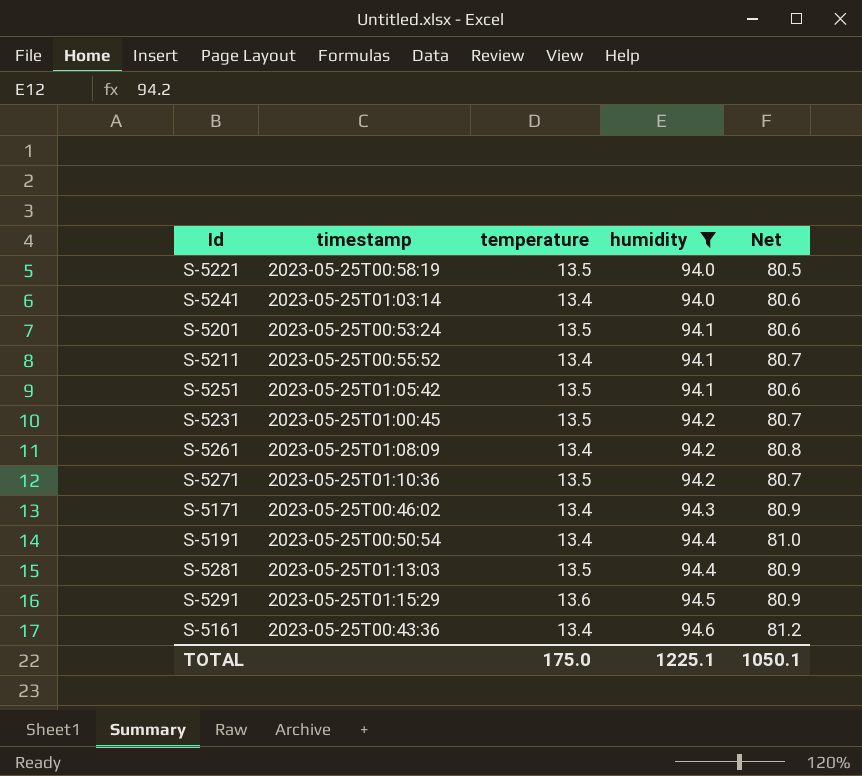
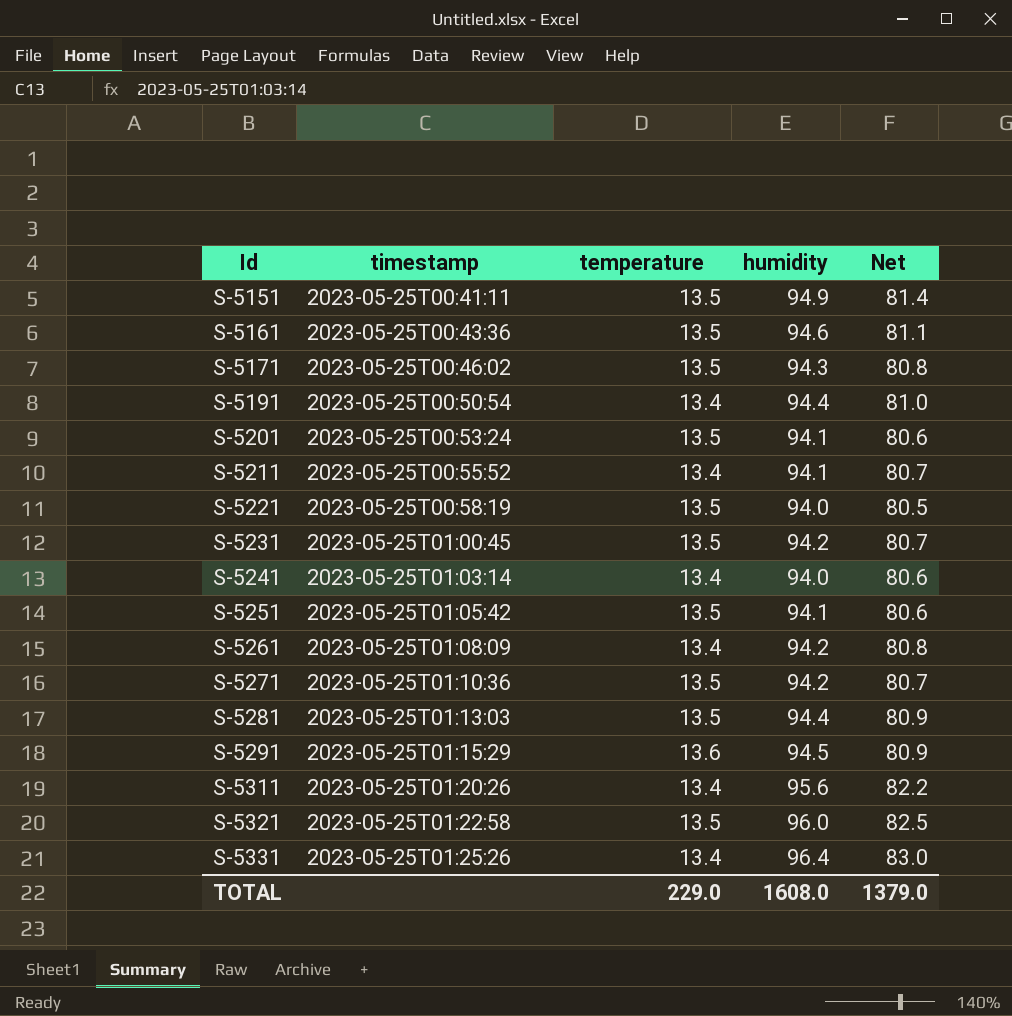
filter: humidity <= 94.6 -> none
row order: humidity ascending -> Id ascending
S-5161 | temperature: 13.4 -> 13.5
S-5161 | Net: 81.2 -> 81.1
S-5171 | temperature: 13.4 -> 13.5
S-5171 | Net: 80.9 -> 80.8
TOTAL | temperature: 175.0 -> 229.0
TOTAL | humidity: 1225.1 -> 1608.0
TOTAL | Net: 1050.1 -> 1379.0

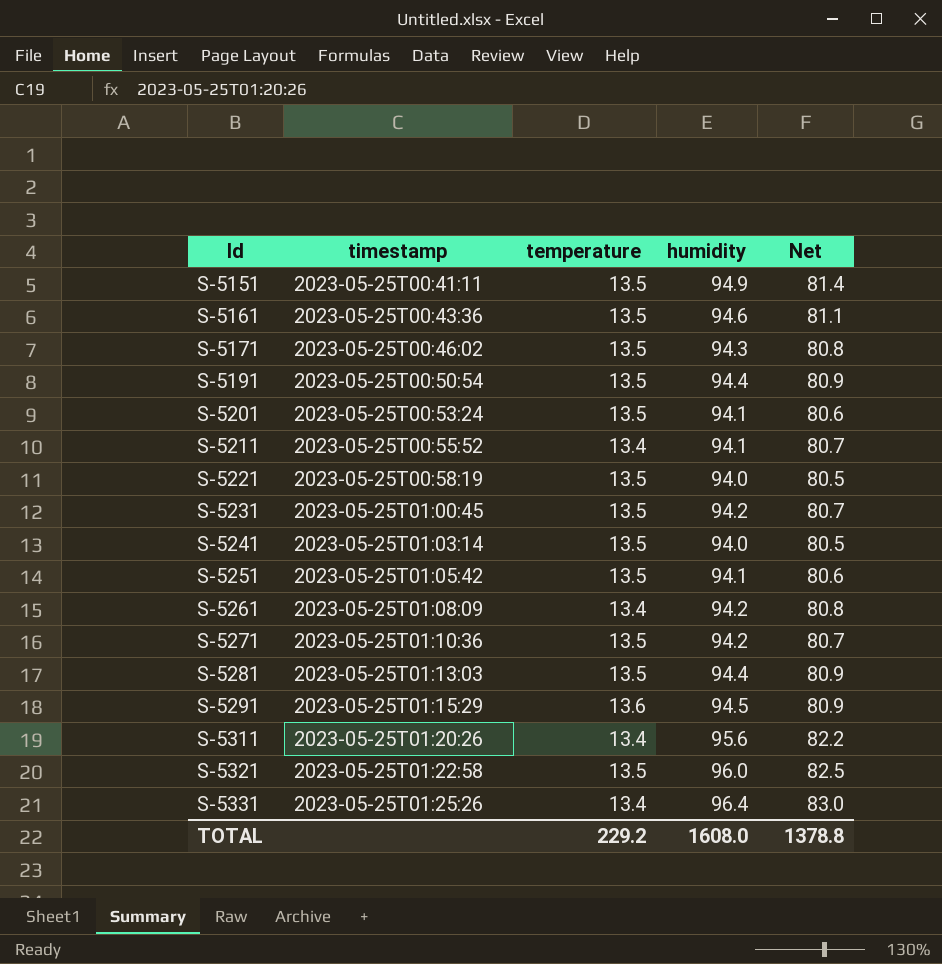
S-5191 | temperature: 13.4 -> 13.5
S-5191 | Net: 81.0 -> 80.9
S-5241 | temperature: 13.4 -> 13.5
S-5241 | Net: 80.6 -> 80.5
TOTAL | temperature: 229.0 -> 229.2
TOTAL | Net: 1379.0 -> 1378.8

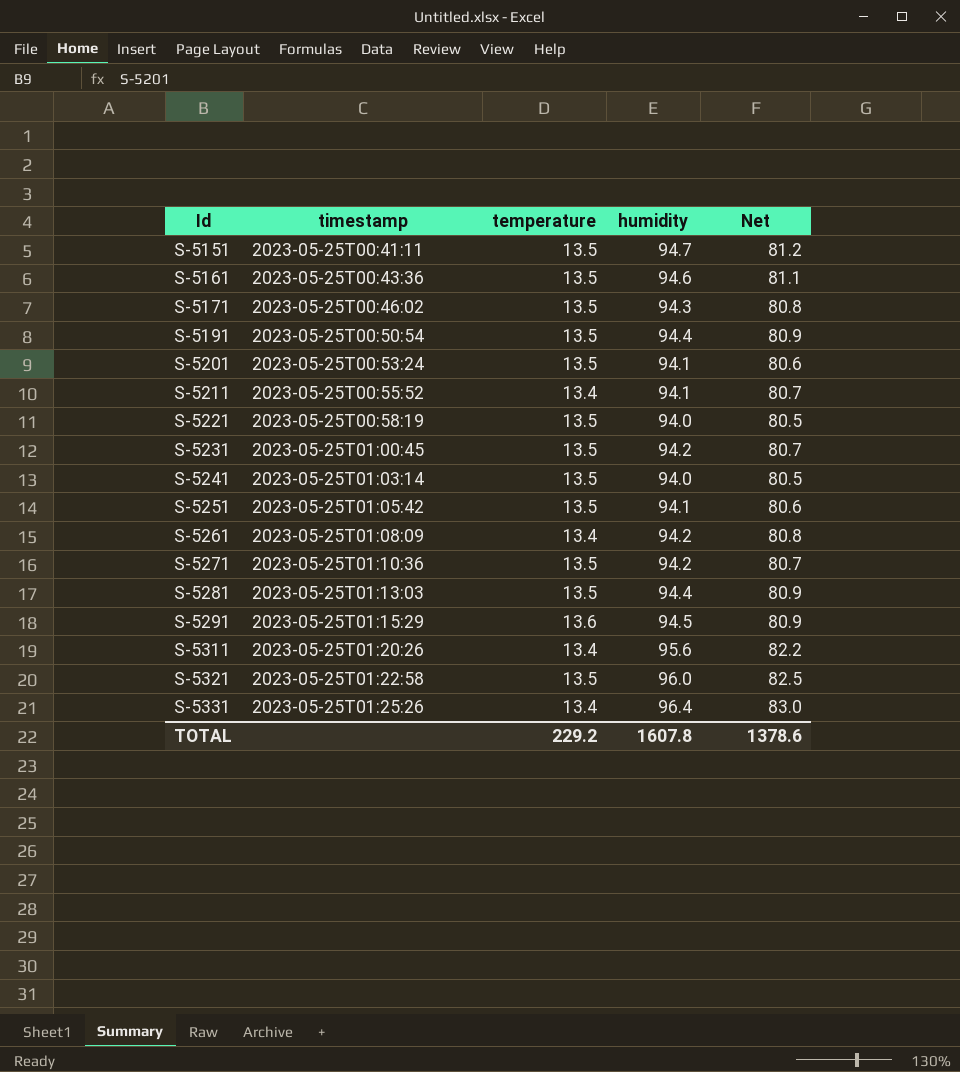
S-5151 | humidity: 94.9 -> 94.7
S-5151 | Net: 81.4 -> 81.2
TOTAL | humidity: 1608.0 -> 1607.8
TOTAL | Net: 1378.8 -> 1378.6

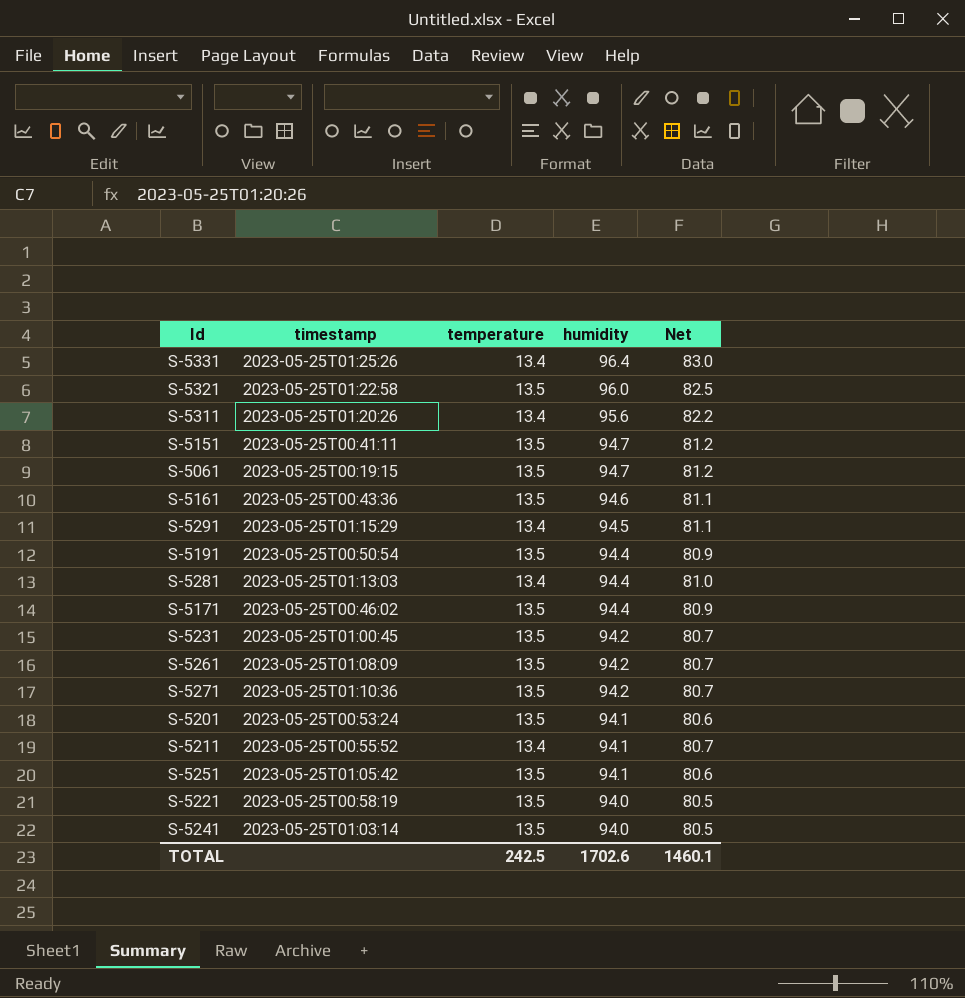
row order: Id ascending -> humidity descending
row S-5061: none -> 2023-05-25T00:19:15 | 13.5 | 94.7 | 81.2
S-5291 | temperature: 13.6 -> 13.4
S-5291 | Net: 80.9 -> 81.1
S-5281 | temperature: 13.5 -> 13.4
S-5281 | Net: 80.9 -> 81.0
S-5171 | humidity: 94.3 -> 94.4
S-5171 | Net: 80.8 -> 80.9
S-5261 | temperature: 13.4 -> 13.5
S-5261 | Net: 80.8 -> 80.7
TOTAL | temperature: 229.2 -> 242.5
TOTAL | humidity: 1607.8 -> 1702.6
TOTAL | Net: 1378.6 -> 1460.1

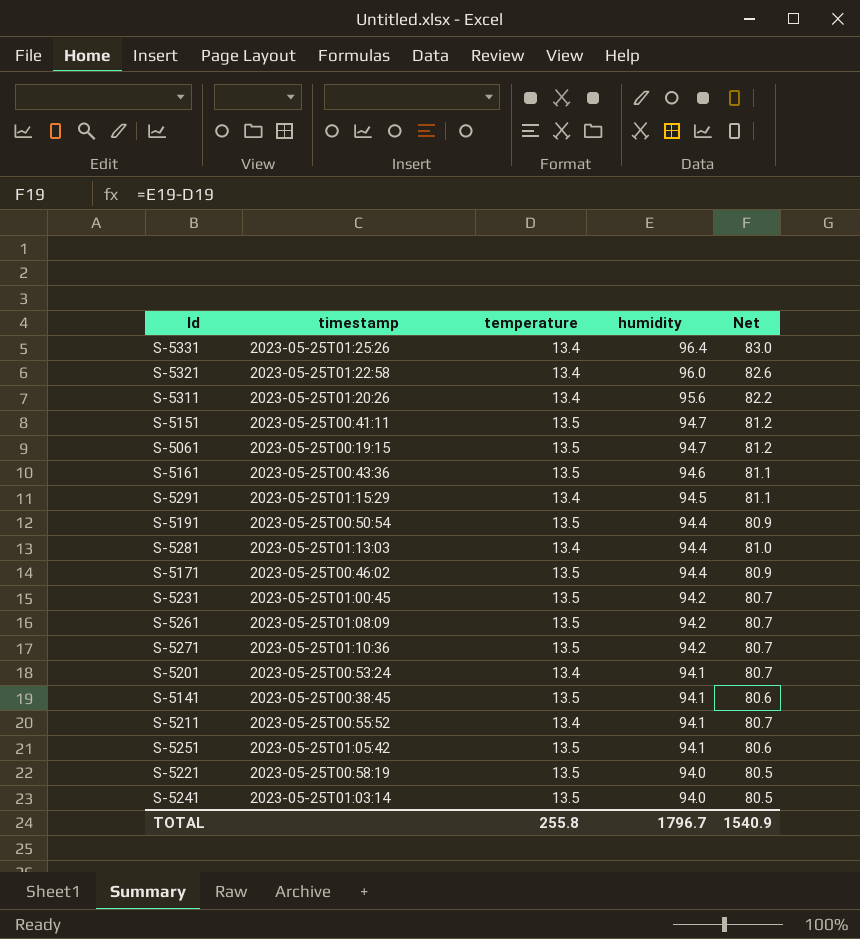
S-5321 | temperature: 13.5 -> 13.4
S-5321 | Net: 82.5 -> 82.6
S-5201 | temperature: 13.5 -> 13.4
S-5201 | Net: 80.6 -> 80.7
row S-5141: none -> 2023-05-25T00:38:45 | 13.5 | 94.1 | 80.6
TOTAL | temperature: 242.5 -> 255.8
TOTAL | humidity: 1702.6 -> 1796.7
TOTAL | Net: 1460.1 -> 1540.9

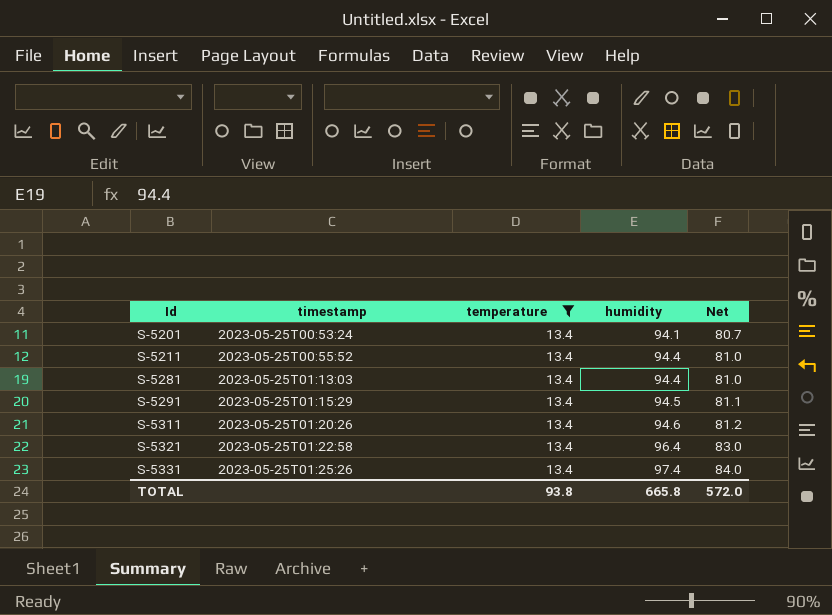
filter: none -> temperature = 13.4
row order: humidity descending -> Id ascending
S-5211 | humidity: 94.1 -> 94.4
S-5211 | Net: 80.7 -> 81.0
S-5311 | humidity: 95.6 -> 94.6
S-5311 | Net: 82.2 -> 81.2
S-5321 | humidity: 96.0 -> 96.4
S-5321 | Net: 82.6 -> 83.0
S-5331 | humidity: 96.4 -> 97.4
S-5331 | Net: 83.0 -> 84.0
TOTAL | temperature: 255.8 -> 93.8
TOTAL | humidity: 1796.7 -> 665.8
TOTAL | Net: 1540.9 -> 572.0

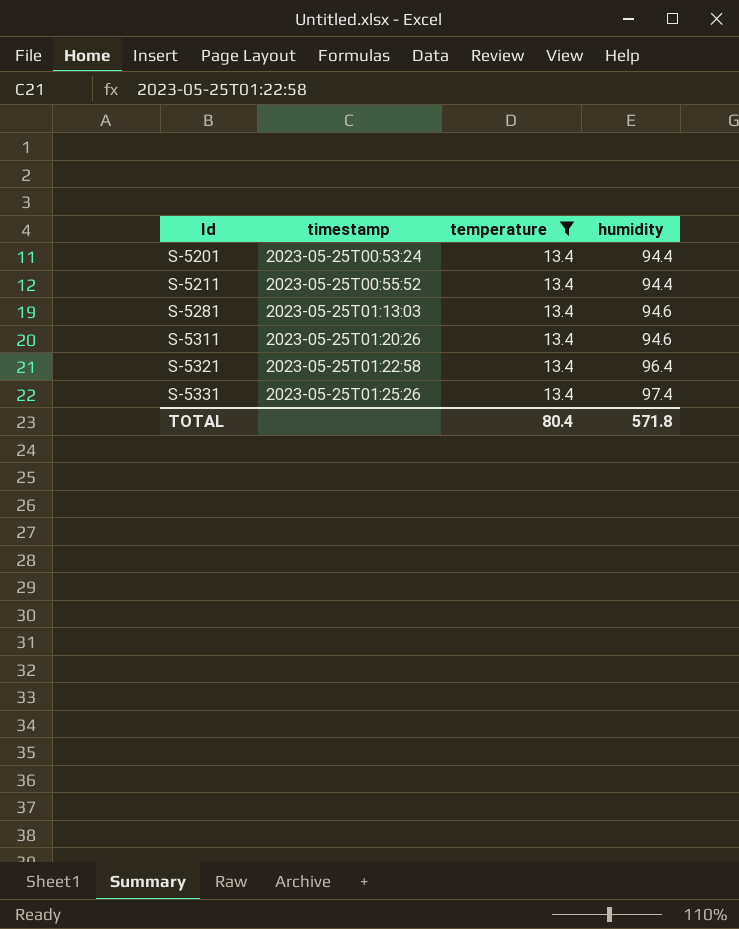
column Net | formula: [humidity] - [temperature] -> none
row S-5291: 2023-05-25T01:15:29 | 13.4 | 94.5 | 81.1 -> none
S-5201 | humidity: 94.1 -> 94.4
S-5281 | humidity: 94.4 -> 94.6
TOTAL | temperature: 93.8 -> 80.4
TOTAL | humidity: 665.8 -> 571.8

